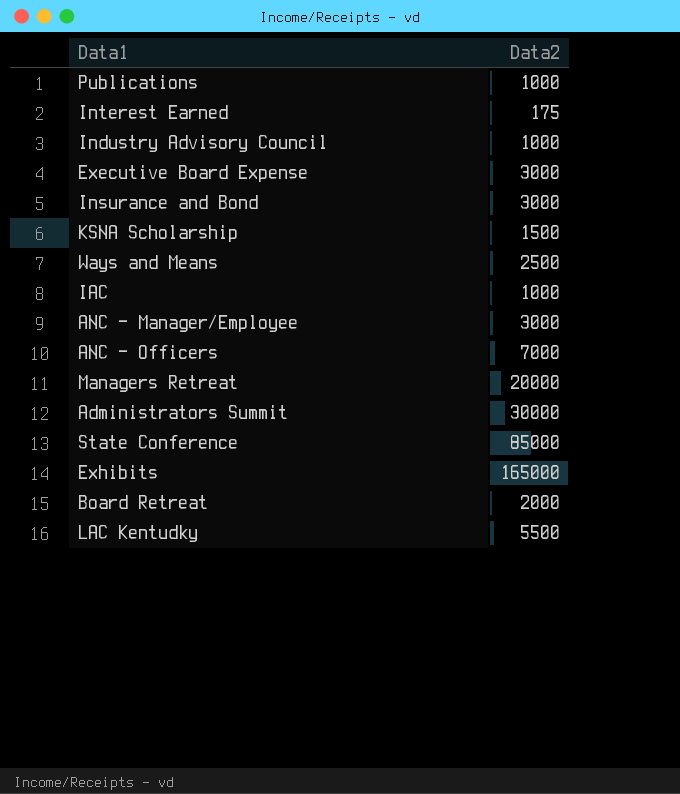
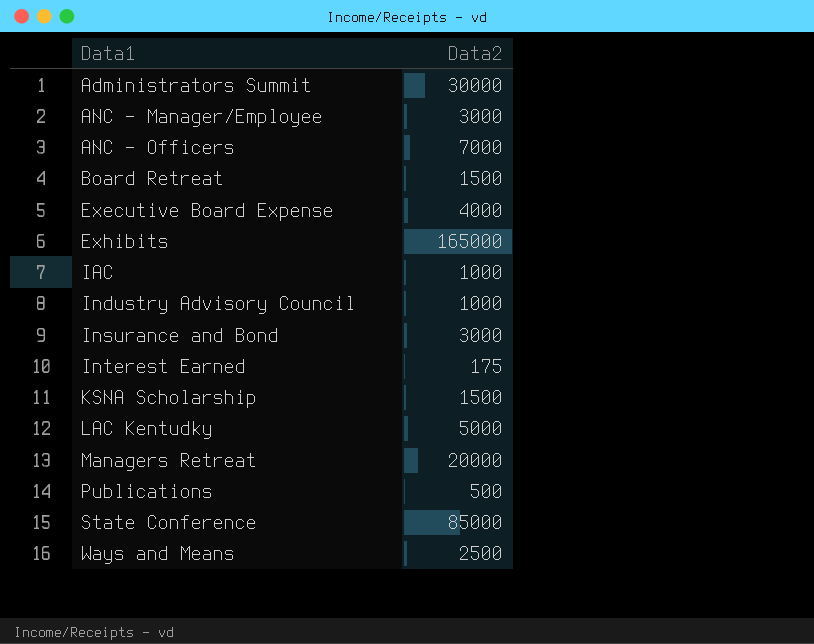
row order: none -> Data1 ascending
Board Retreat | Data2: 2000 -> 1500
Executive Board Expense | Data2: 3000 -> 4000
LAC Kentudky | Data2: 5500 -> 5000
Publications | Data2: 1000 -> 500

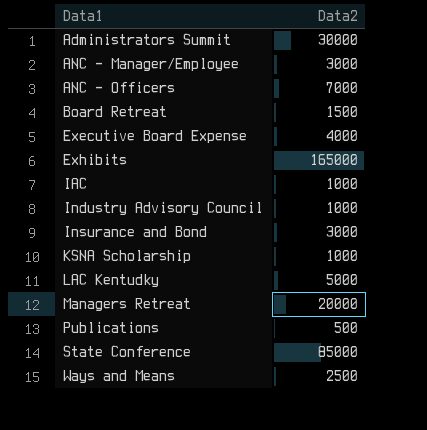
row Interest Earned: 175 -> none
KSNA Scholarship | Data2: 1500 -> 1000

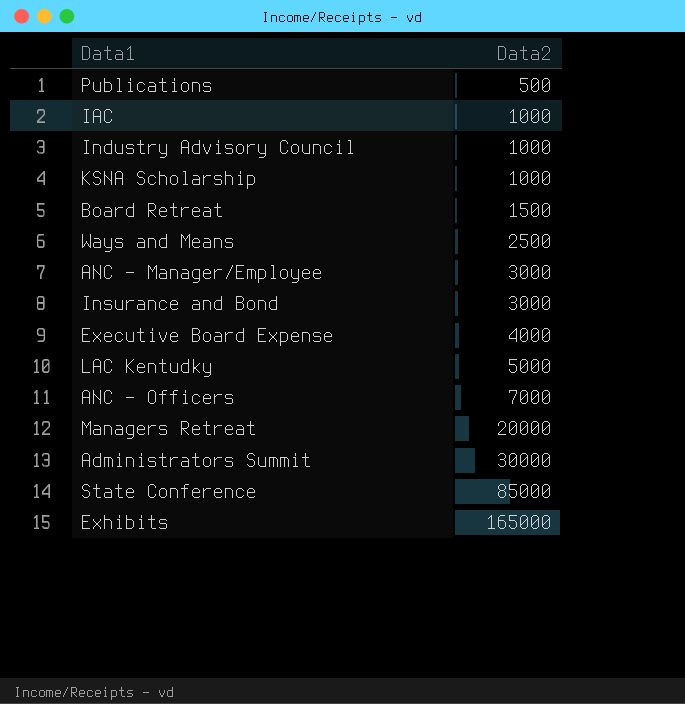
row order: Data1 ascending -> Data2 ascending

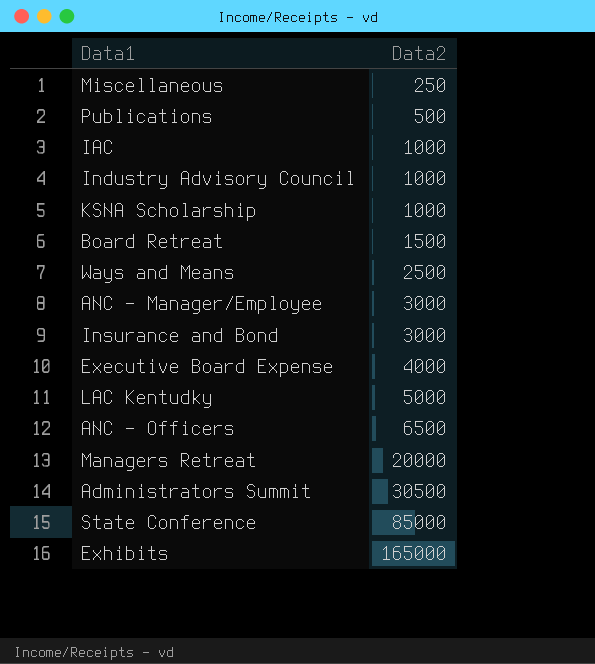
row Miscellaneous: none -> 250
ANC - Officers | Data2: 7000 -> 6500
Administrators Summit | Data2: 30000 -> 30500

